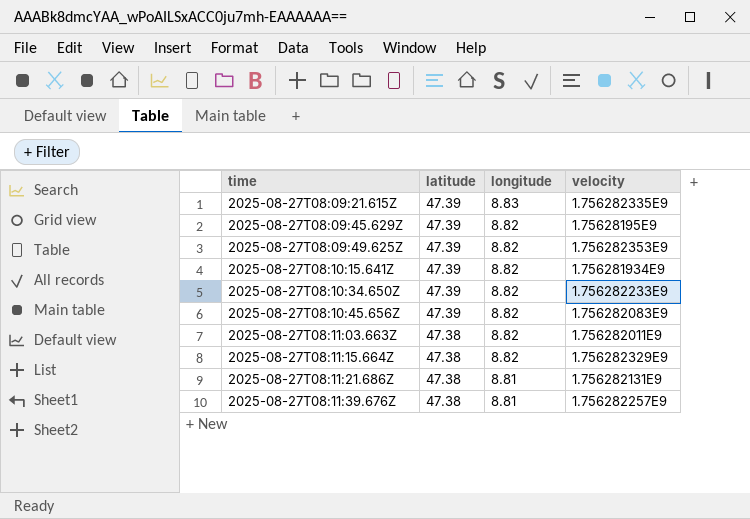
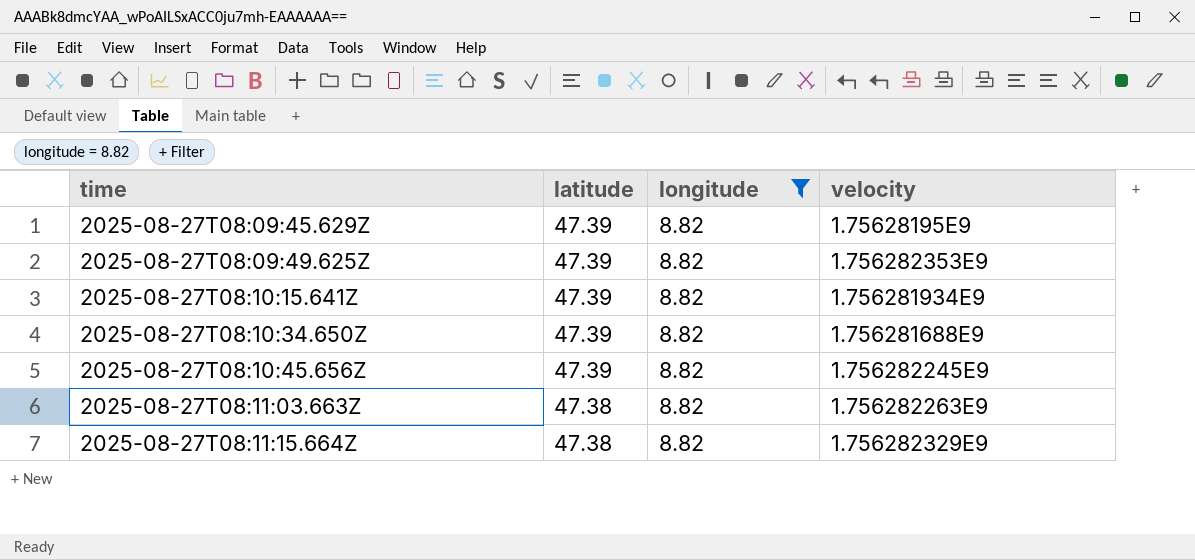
filter: none -> longitude = 8.82
2025-08-27T08:10:34.650Z | velocity: 1.756282233E9 -> 1.756281688E9
2025-08-27T08:10:45.656Z | velocity: 1.756282083E9 -> 1.756282245E9
2025-08-27T08:11:03.663Z | velocity: 1.756282011E9 -> 1.756282263E9

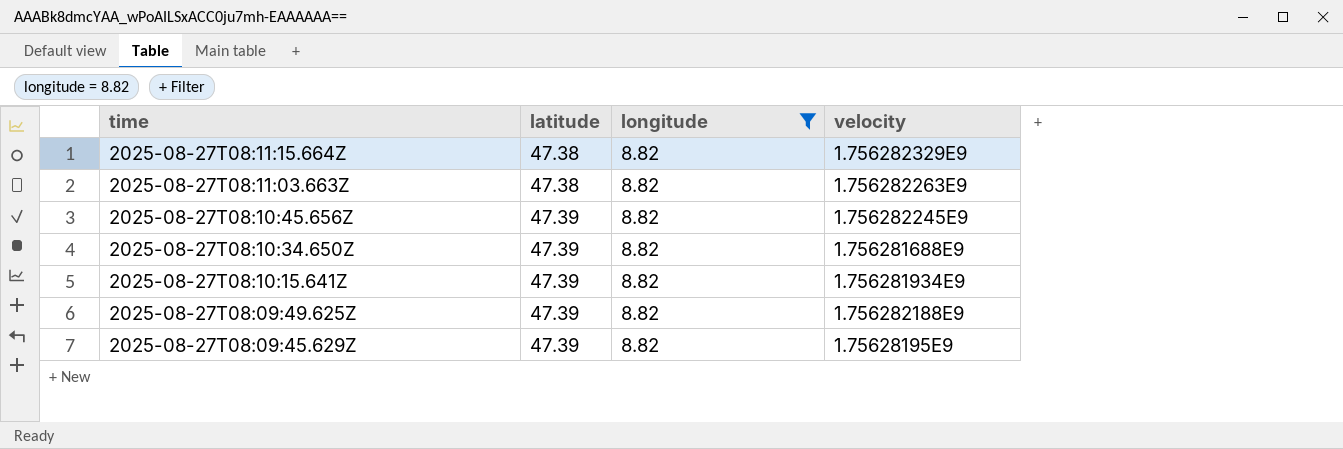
row order: time ascending -> time descending
2025-08-27T08:09:49.625Z | velocity: 1.756282353E9 -> 1.756282188E9

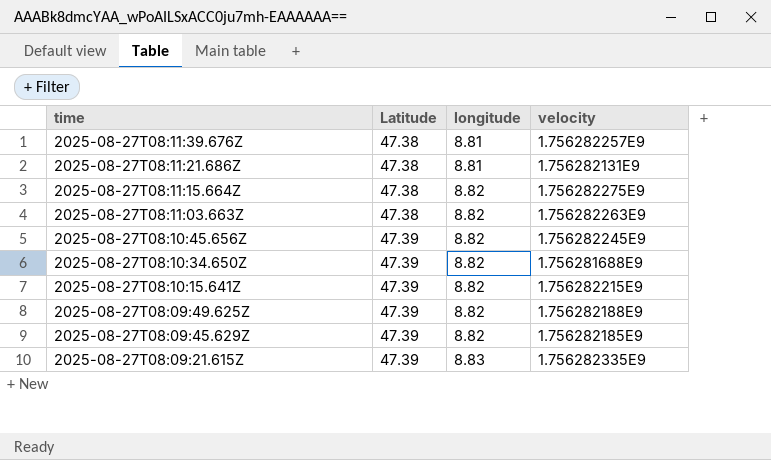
filter: longitude = 8.82 -> none
column name: latitude -> Latitude
2025-08-27T08:11:15.664Z | velocity: 1.756282329E9 -> 1.756282275E9
2025-08-27T08:10:15.641Z | velocity: 1.756281934E9 -> 1.756282215E9
2025-08-27T08:09:45.629Z | velocity: 1.75628195E9 -> 1.756282185E9

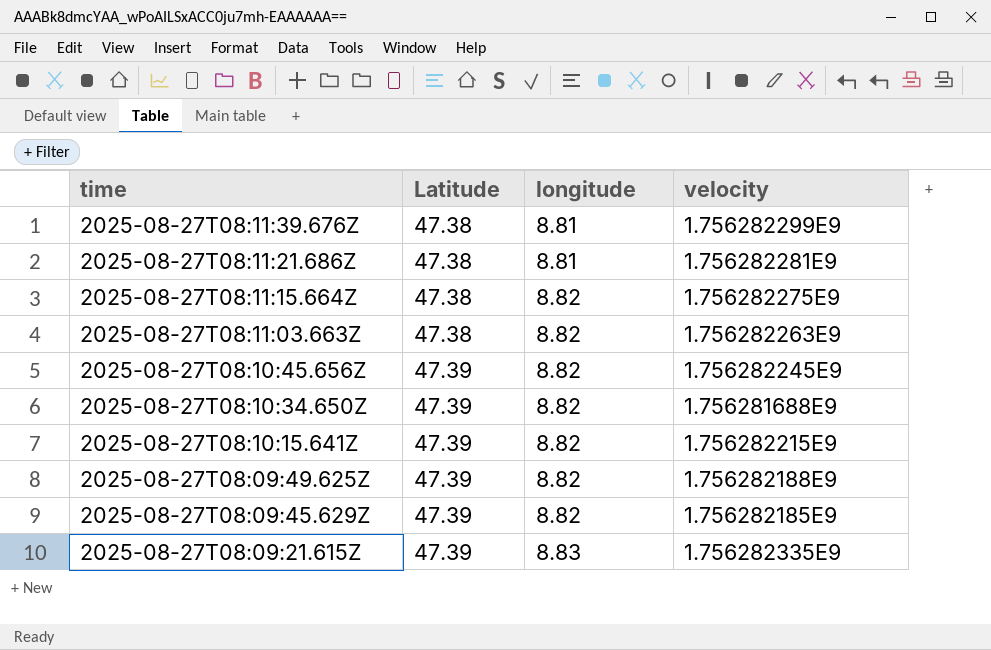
2025-08-27T08:11:39.676Z | velocity: 1.756282257E9 -> 1.756282299E9
2025-08-27T08:11:21.686Z | velocity: 1.756282131E9 -> 1.756282281E9

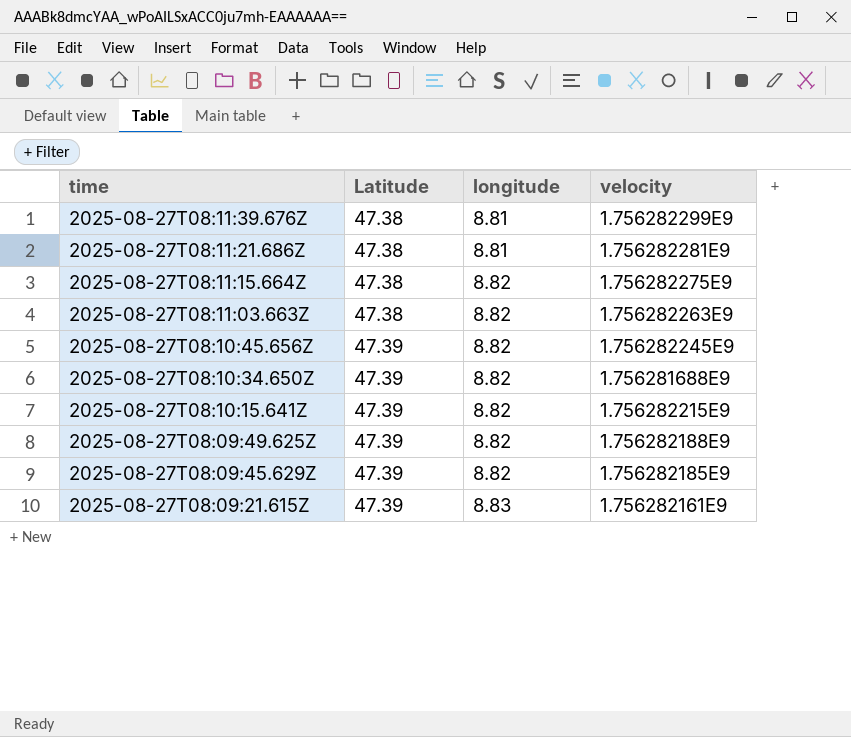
2025-08-27T08:09:21.615Z | velocity: 1.756282335E9 -> 1.756282161E9

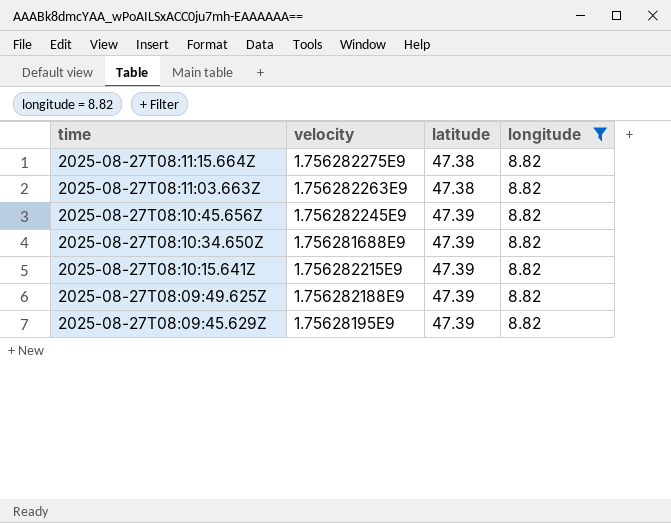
filter: none -> longitude = 8.82
column velocity | position: 4 -> 2
column name: Latitude -> latitude
2025-08-27T08:09:45.629Z | velocity: 1.756282185E9 -> 1.75628195E9

